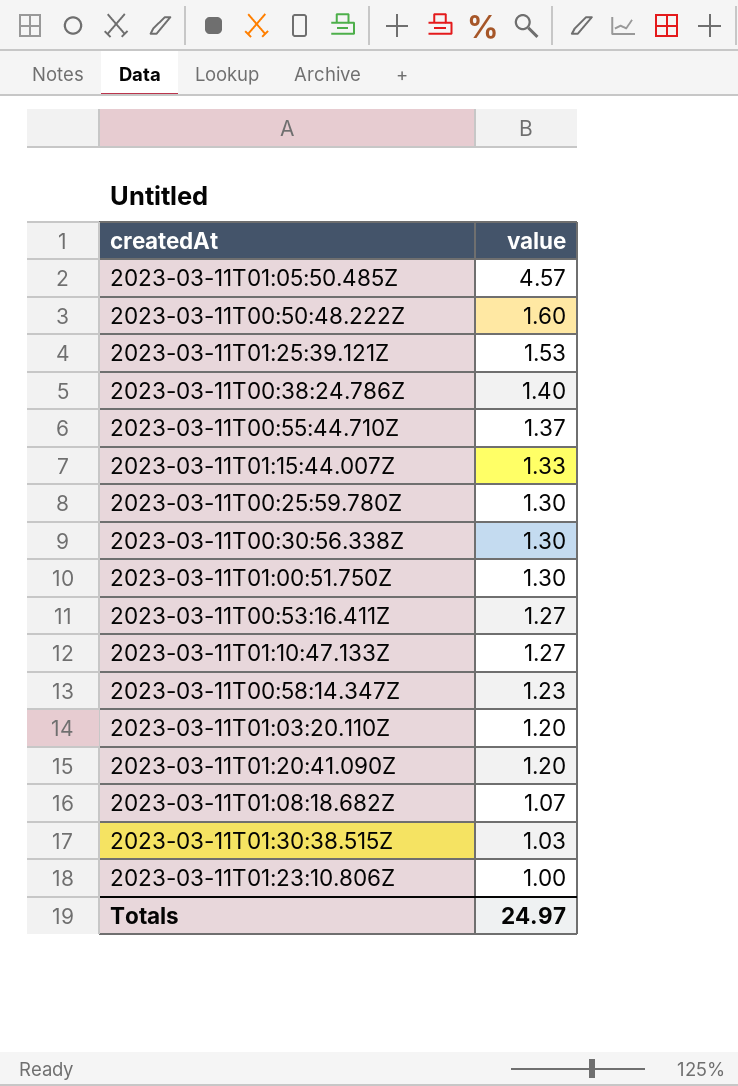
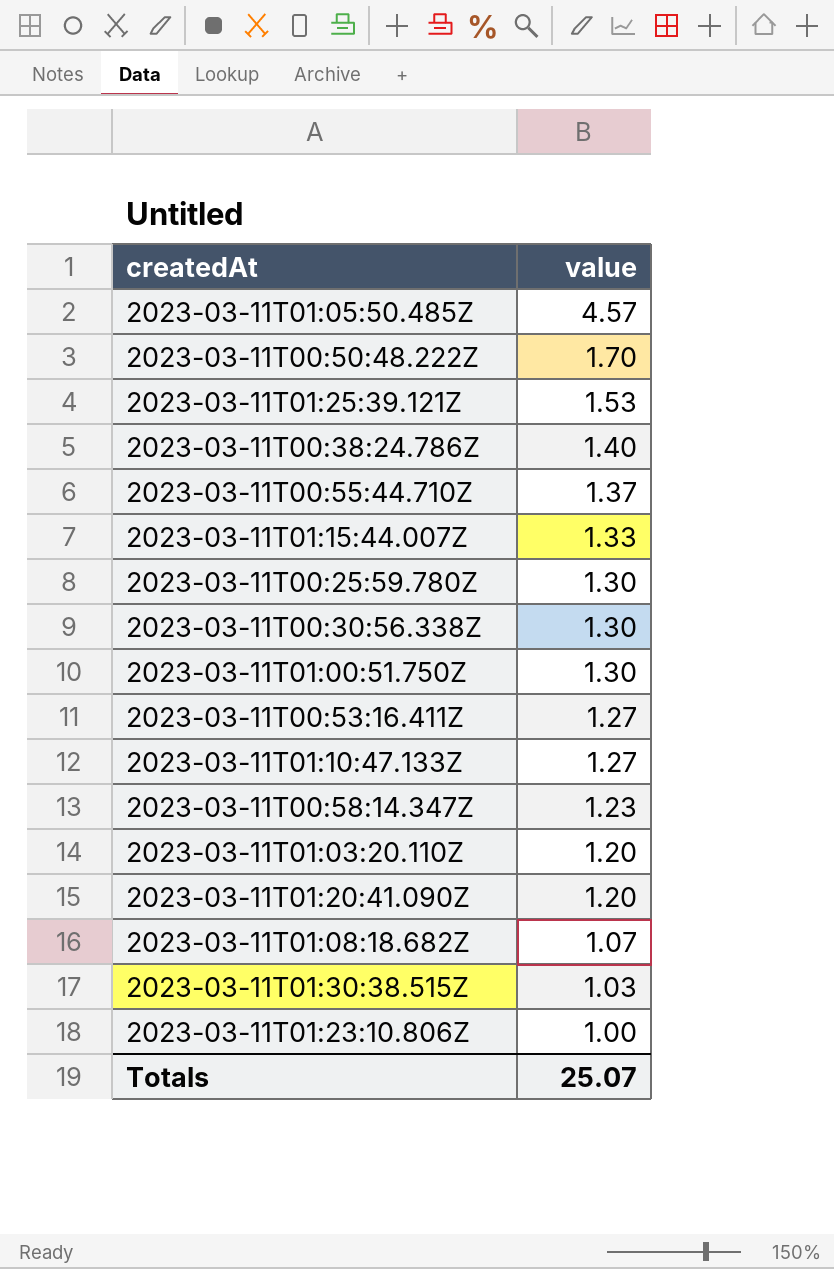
2023-03-11T00:50:48.222Z | value: 1.60 -> 1.70
Totals | value: 24.97 -> 25.07

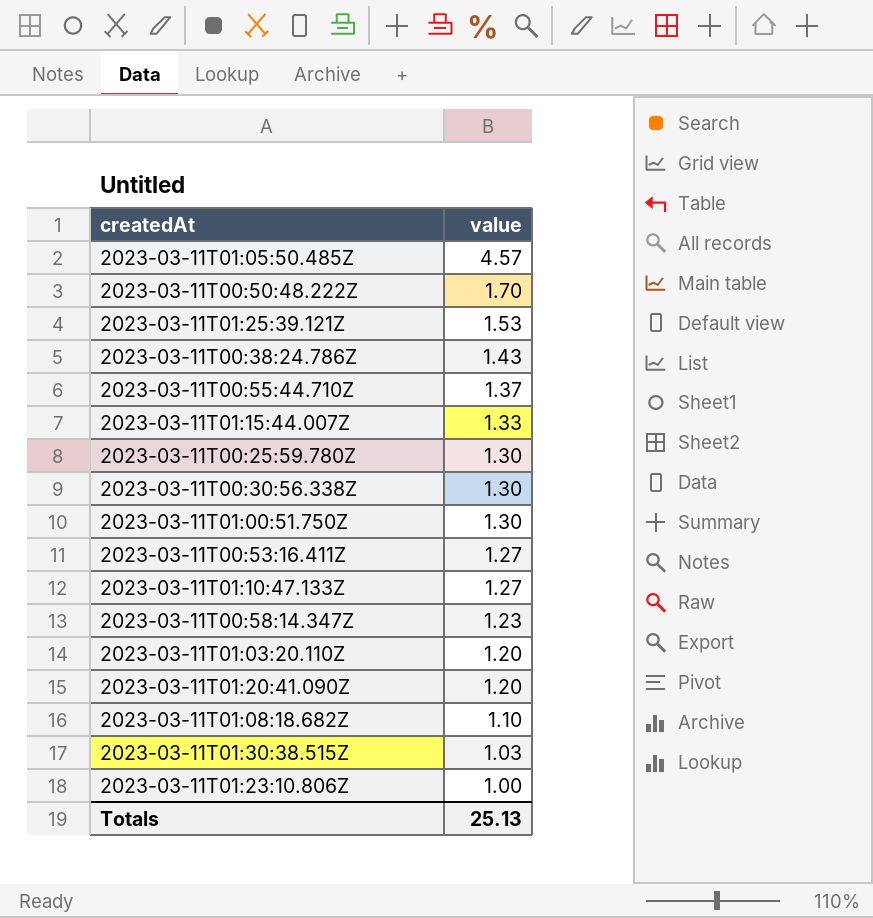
2023-03-11T00:38:24.786Z | value: 1.40 -> 1.43
2023-03-11T01:08:18.682Z | value: 1.07 -> 1.10
Totals | value: 25.07 -> 25.13

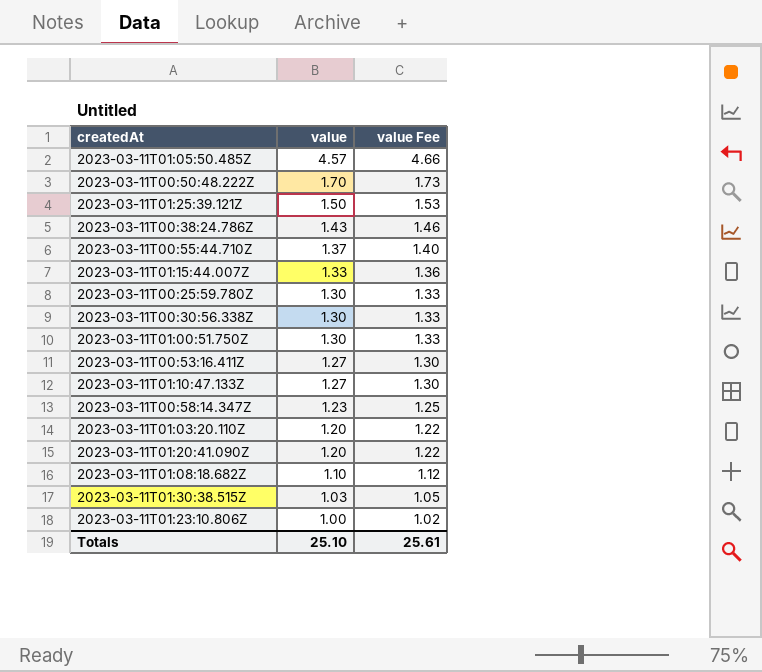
column value Fee | formula: none -> [value] * 1.02
2023-03-11T01:25:39.121Z | value: 1.53 -> 1.50
Totals | value: 25.13 -> 25.10

